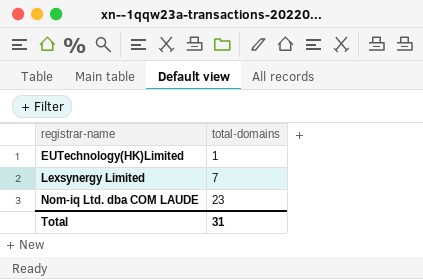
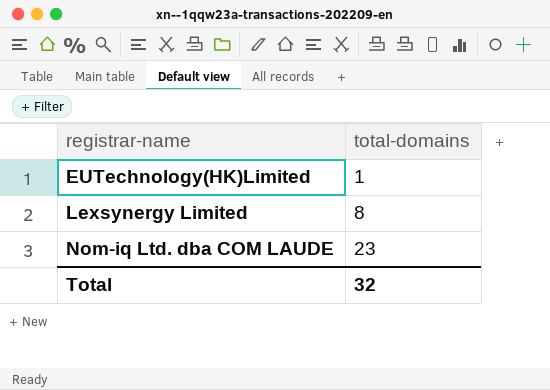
Lexsynergy Limited | total-domains: 7 -> 8
Total | total-domains: 31 -> 32

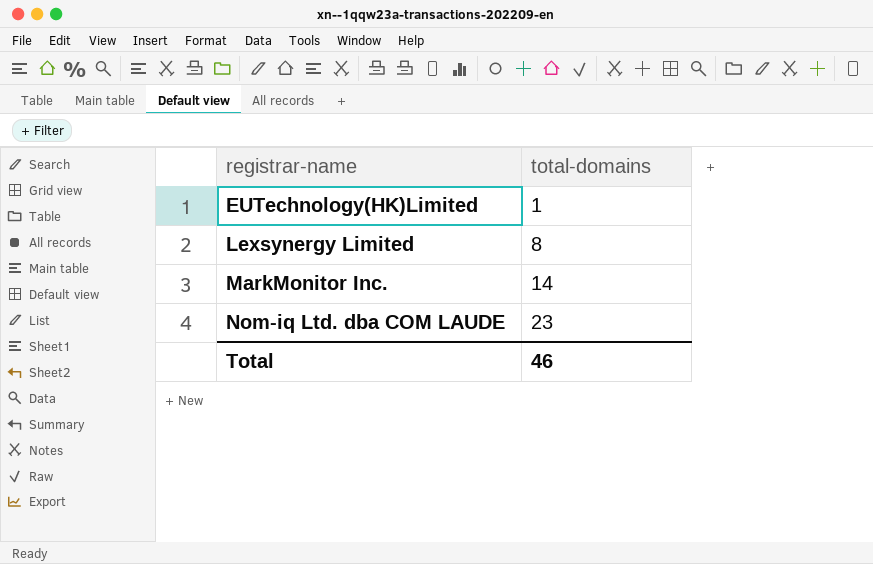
row MarkMonitor Inc.: none -> 14
Total | total-domains: 32 -> 46

